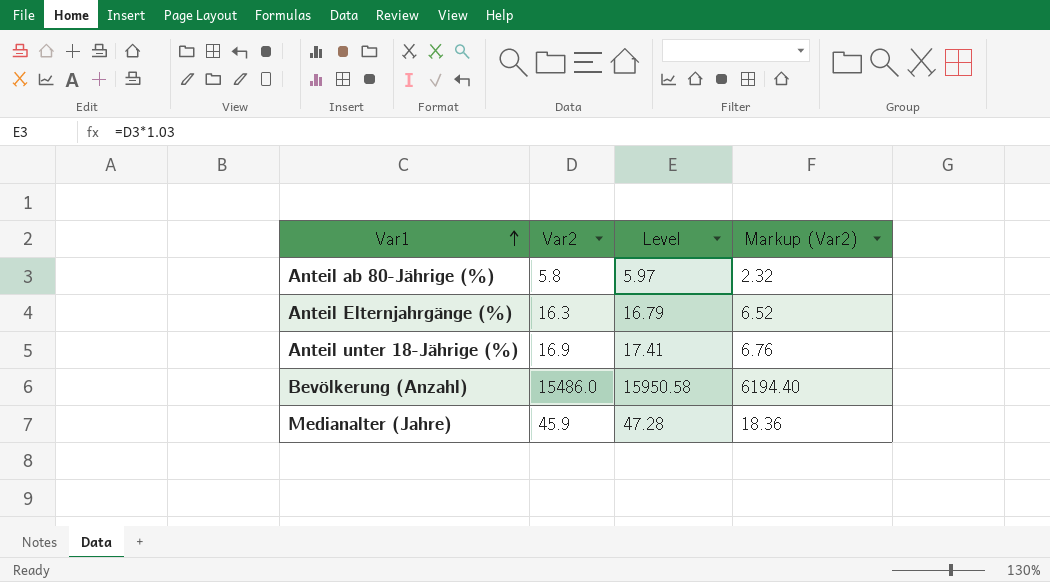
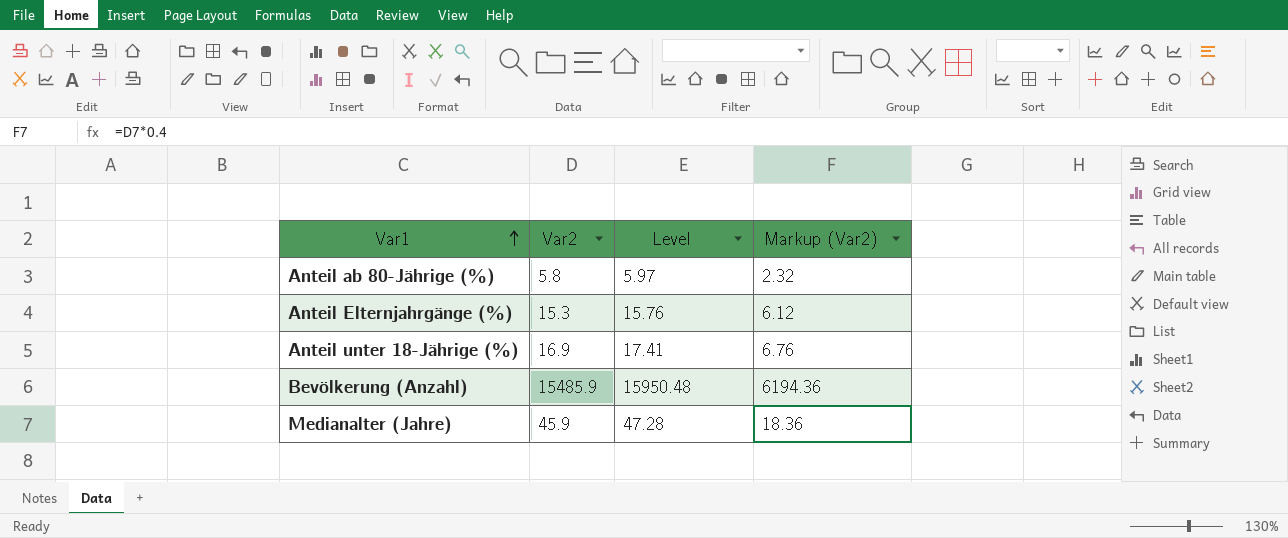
Anteil Elternjahrgänge (%) | Var2: 16.3 -> 15.3
Anteil Elternjahrgänge (%) | Level: 16.79 -> 15.76
Anteil Elternjahrgänge (%) | Markup (Var2): 6.52 -> 6.12
Bevölkerung (Anzahl) | Var2: 15486.0 -> 15485.9
Bevölkerung (Anzahl) | Level: 15950.58 -> 15950.48
Bevölkerung (Anzahl) | Markup (Var2): 6194.40 -> 6194.36

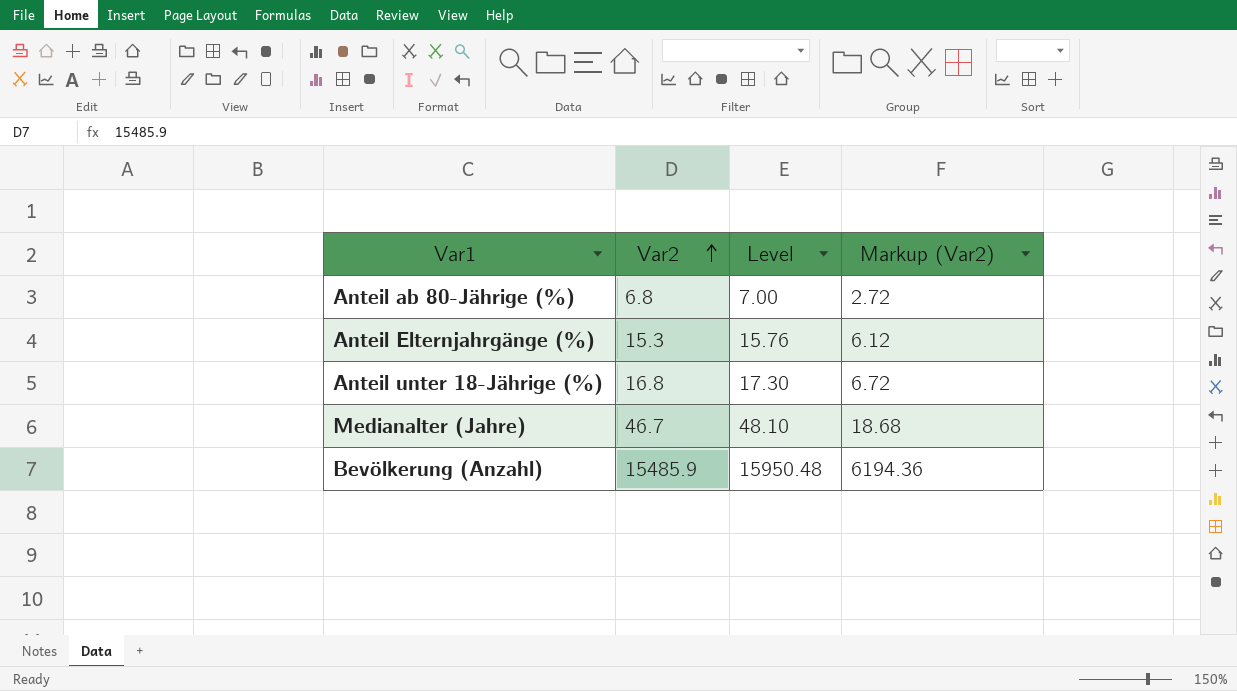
row order: Var1 ascending -> Var2 ascending
Anteil ab 80-Jährige (%) | Var2: 5.8 -> 6.8
Anteil ab 80-Jährige (%) | Level: 5.97 -> 7.00
Anteil ab 80-Jährige (%) | Markup (Var2): 2.32 -> 2.72
Anteil unter 18-Jährige (%) | Var2: 16.9 -> 16.8
Anteil unter 18-Jährige (%) | Level: 17.41 -> 17.30
Anteil unter 18-Jährige (%) | Markup (Var2): 6.76 -> 6.72
Medianalter (Jahre) | Var2: 45.9 -> 46.7
Medianalter (Jahre) | Level: 47.28 -> 48.10
Medianalter (Jahre) | Markup (Var2): 18.36 -> 18.68

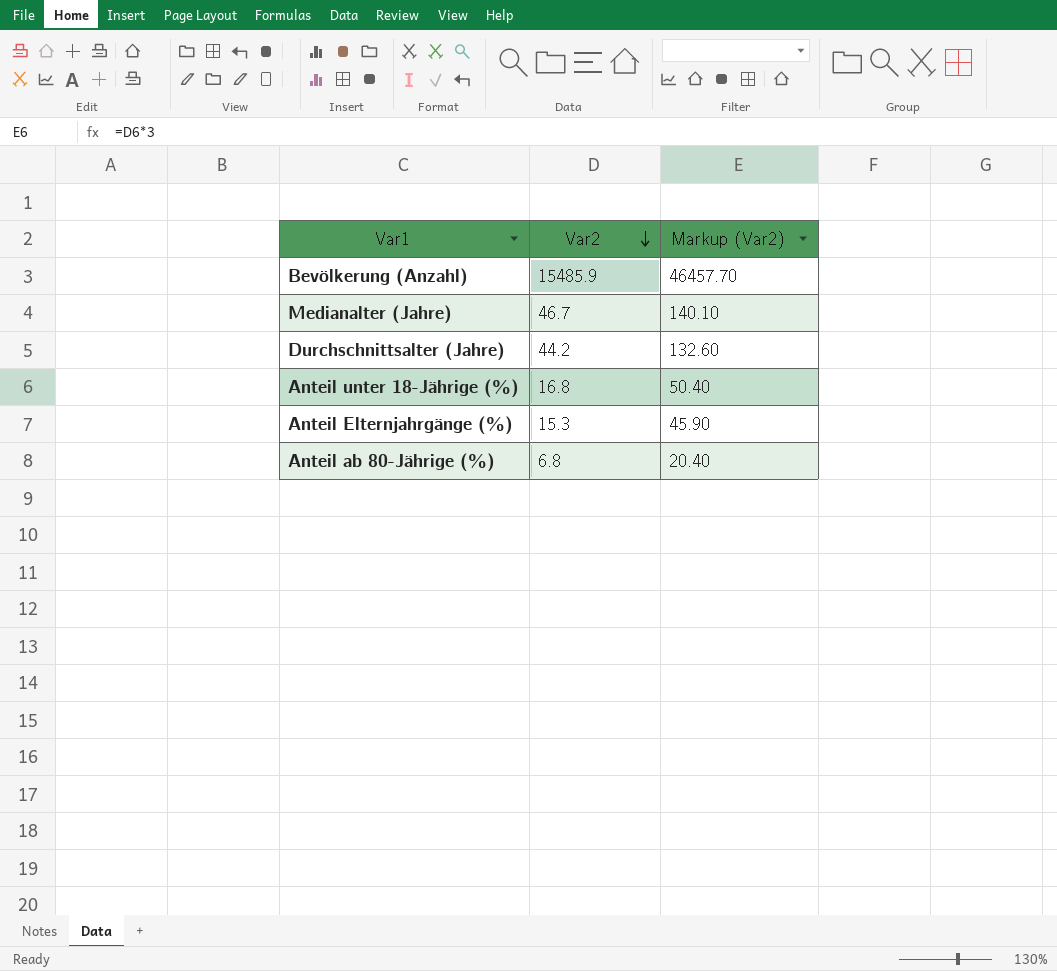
row order: Var2 ascending -> Var2 descending
column Level | formula: [Var2] * 1.03 -> none
column Markup (Var2) | formula: [Var2] * 0.4 -> [Var2] * 3
row Durchschnittsalter (Jahre): none -> 44.2 | 132.60

